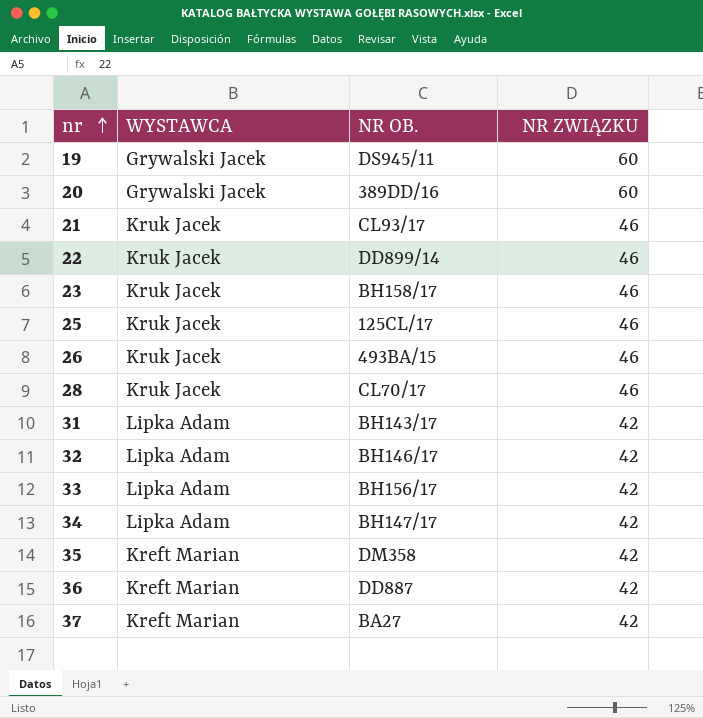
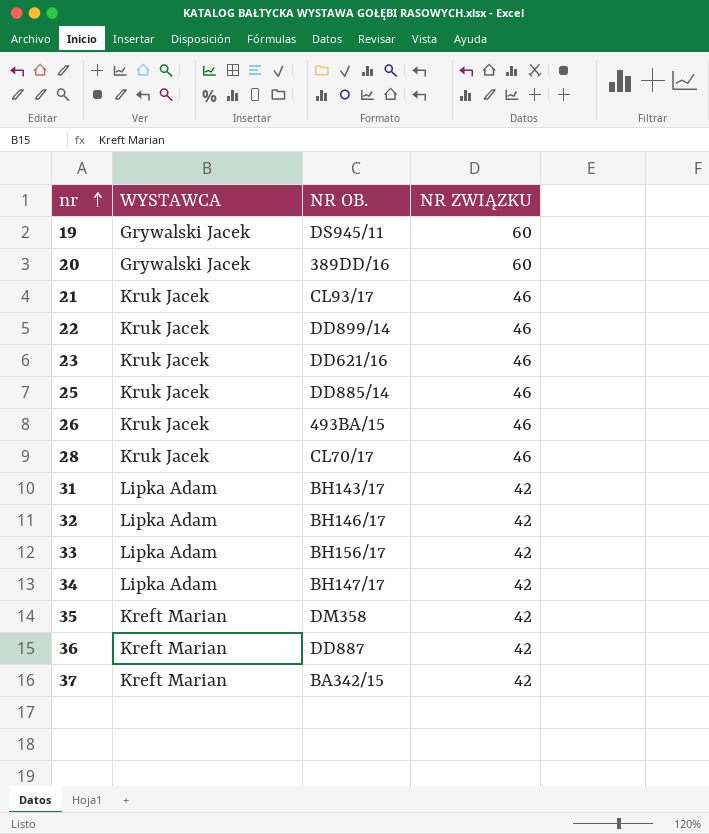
23 | NR OB.: BH158/17 -> DD621/16
25 | NR OB.: 125CL/17 -> DD885/14
37 | NR OB.: BA27 -> BA342/15

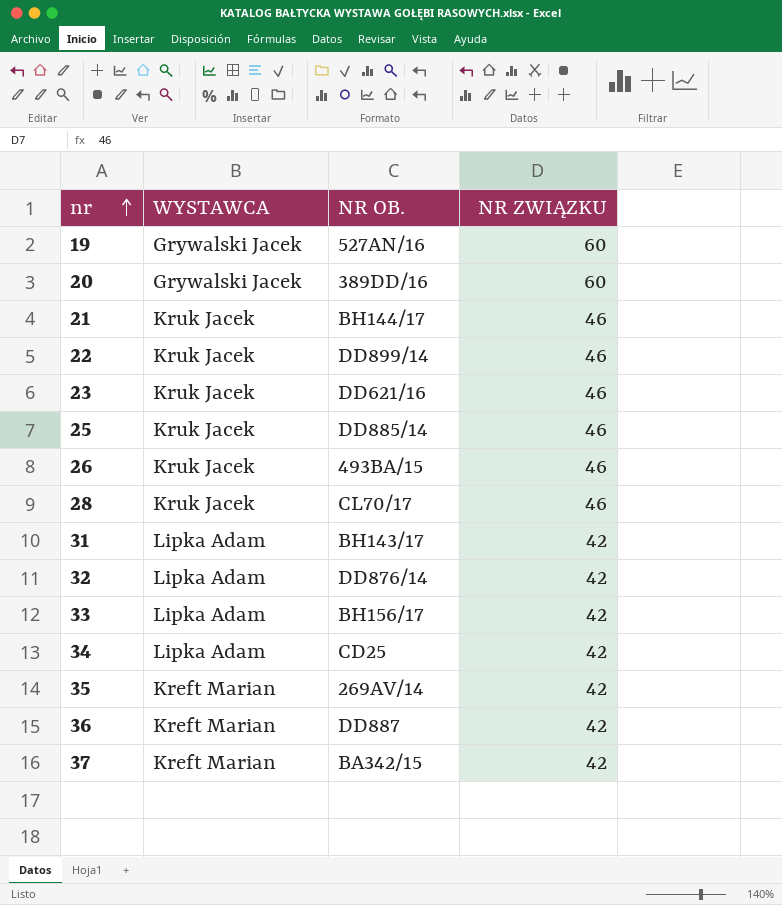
19 | NR OB.: DS945/11 -> 527AN/16
21 | NR OB.: CL93/17 -> BH144/17
32 | NR OB.: BH146/17 -> DD876/14
34 | NR OB.: BH147/17 -> CD25
35 | NR OB.: DM358 -> 269AV/14

